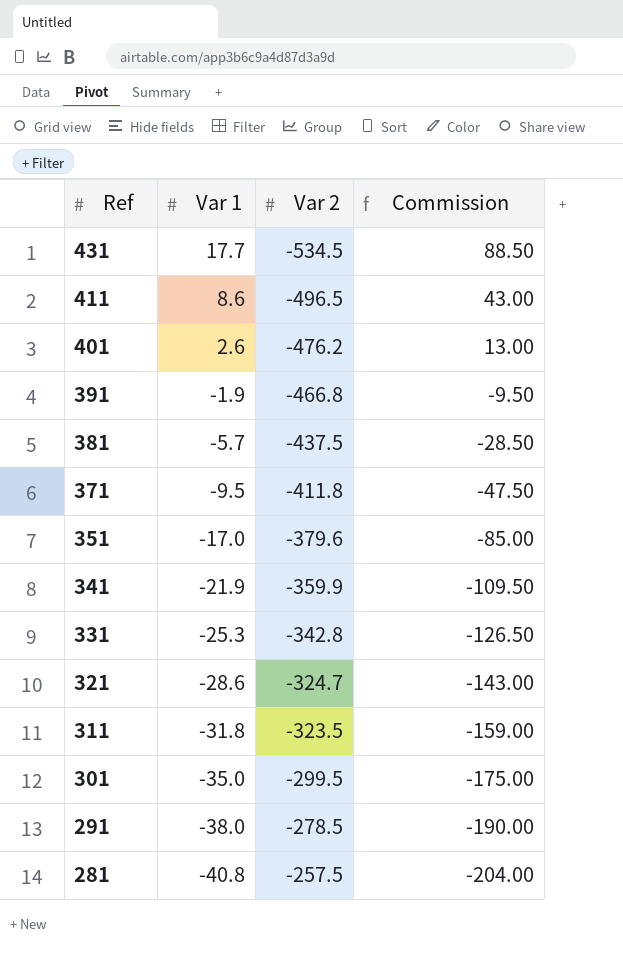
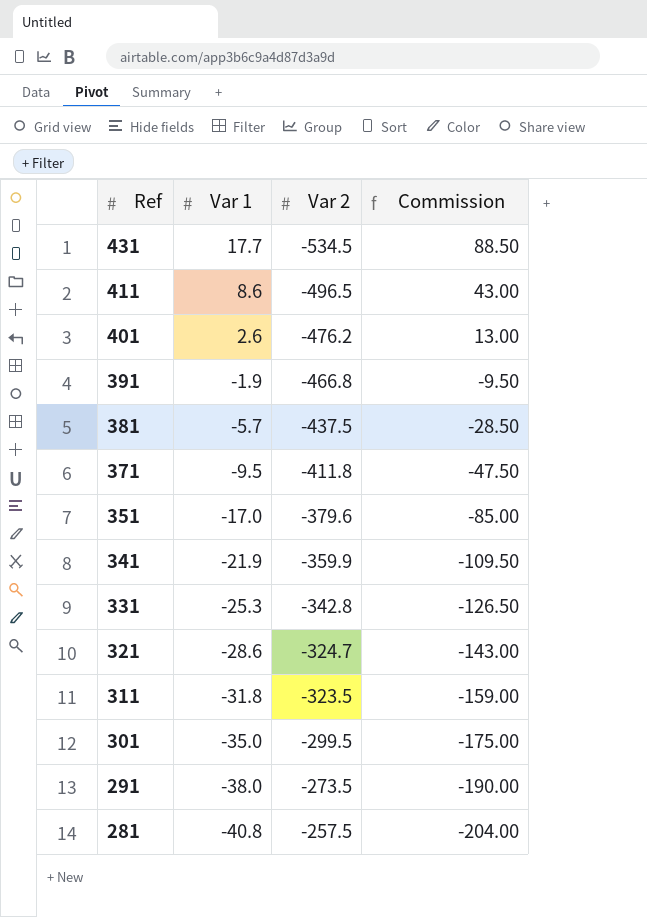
291 | Var 2: -278.5 -> -273.5

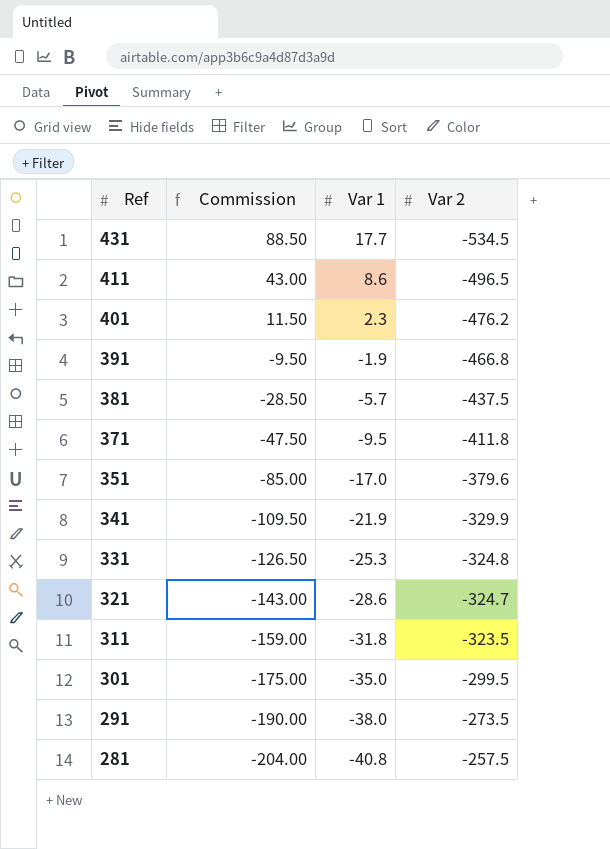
column Commission | position: 4 -> 2
401 | Commission: 13.00 -> 11.50
401 | Var 1: 2.6 -> 2.3
341 | Var 2: -359.9 -> -329.9
331 | Var 2: -342.8 -> -324.8

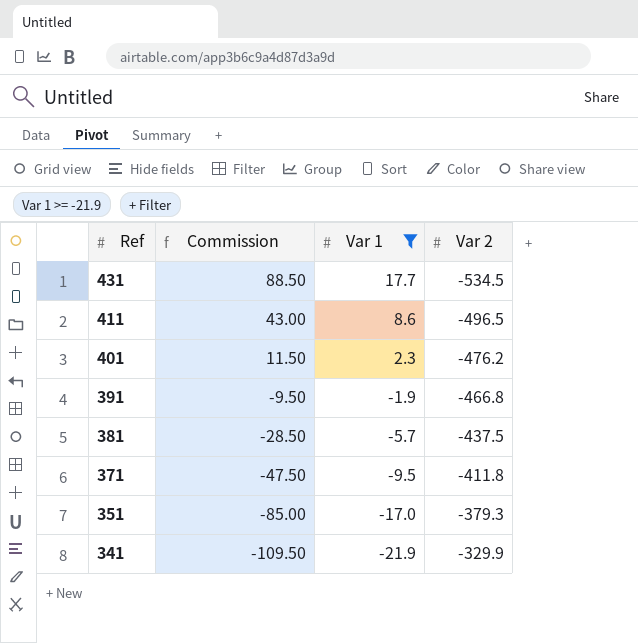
filter: none -> Var 1 >= -21.9
351 | Var 2: -379.6 -> -379.3

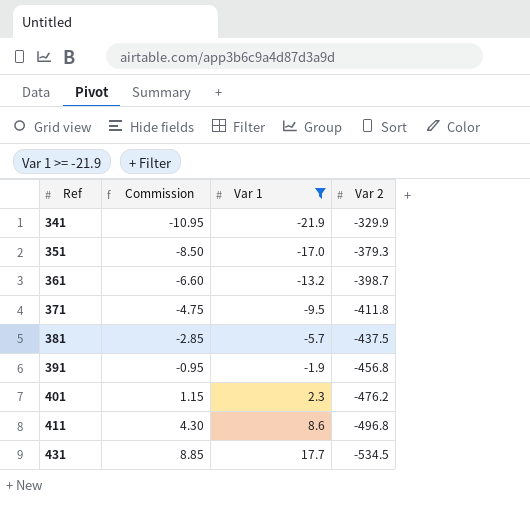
row order: Ref descending -> Ref ascending
column Commission | formula: [Var 1] * 5 -> [Var 1] * 0.5
row 361: none -> -6.60 | -13.2 | -398.7
391 | Var 2: -466.8 -> -456.8
411 | Var 2: -496.5 -> -496.8

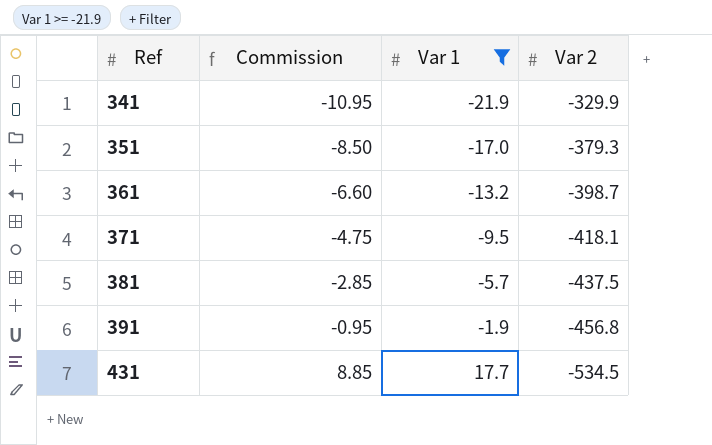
row 401: 1.15 | 2.3 | -476.2 -> none
row 411: 4.30 | 8.6 | -496.8 -> none
371 | Var 2: -411.8 -> -418.1

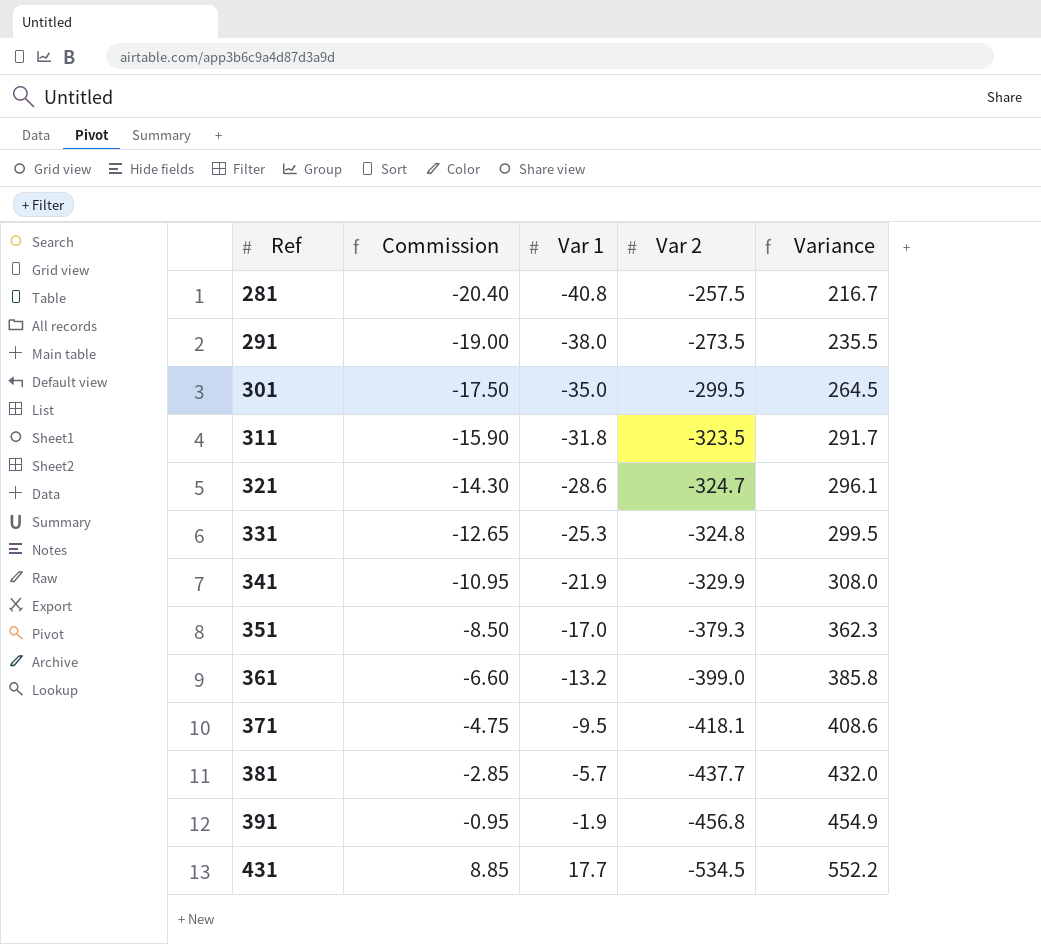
filter: Var 1 >= -21.9 -> none
column Variance | formula: none -> [Var 1] - [Var 2]
361 | Var 2: -398.7 -> -399.0
381 | Var 2: -437.5 -> -437.7

